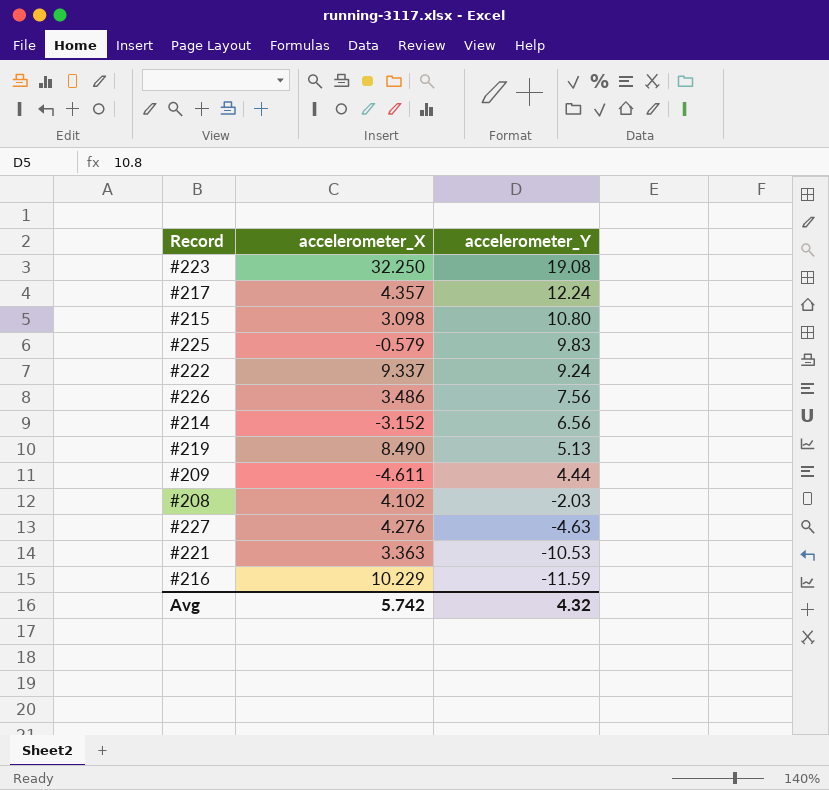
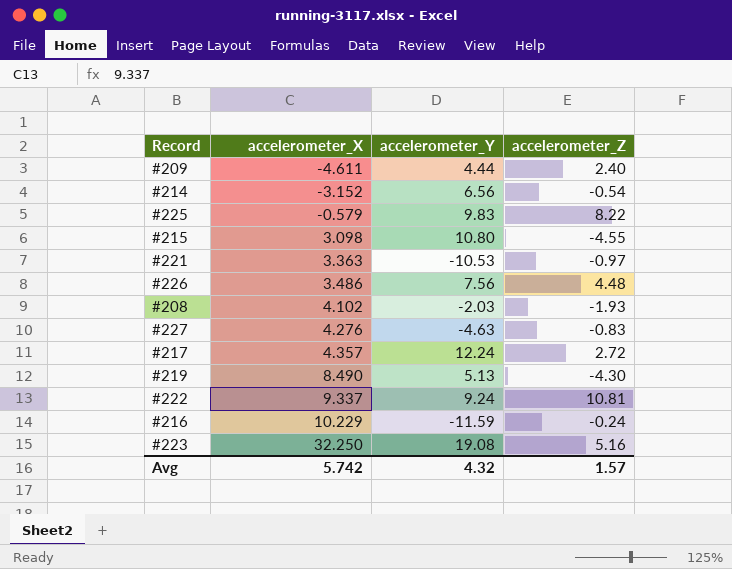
row order: accelerometer_Y descending -> accelerometer_X ascending
column accelerometer_Z | position: none -> 4

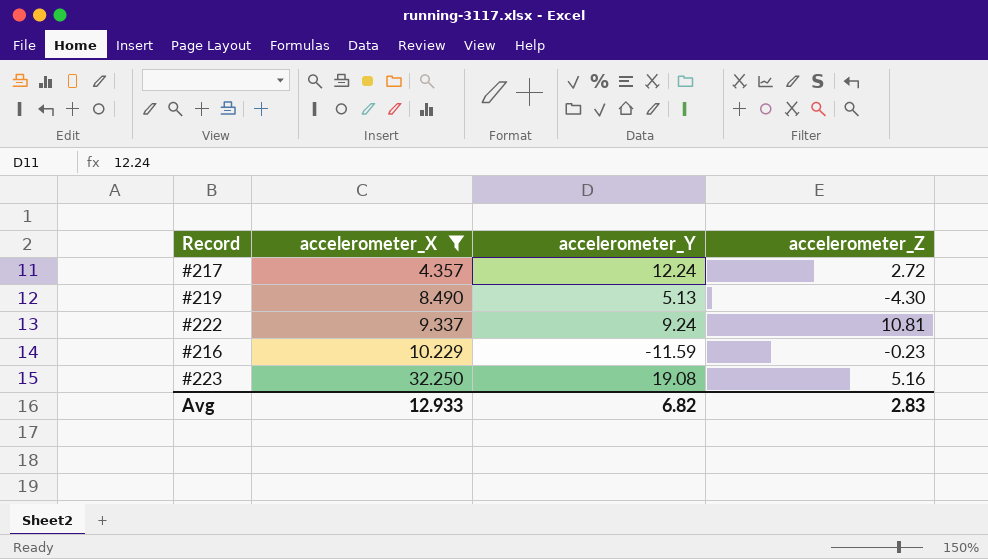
filter: none -> accelerometer_X >= 4.357
#216 | accelerometer_Z: -0.24 -> -0.23
Avg | accelerometer_X: 5.742 -> 12.933
Avg | accelerometer_Y: 4.32 -> 6.82
Avg | accelerometer_Z: 1.57 -> 2.83

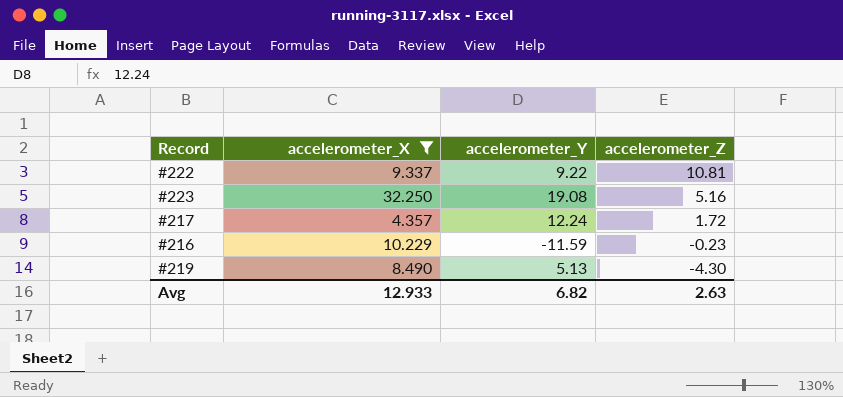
row order: accelerometer_X ascending -> accelerometer_Z descending
#222 | accelerometer_Y: 9.24 -> 9.22
#217 | accelerometer_Z: 2.72 -> 1.72
Avg | accelerometer_Z: 2.83 -> 2.63

